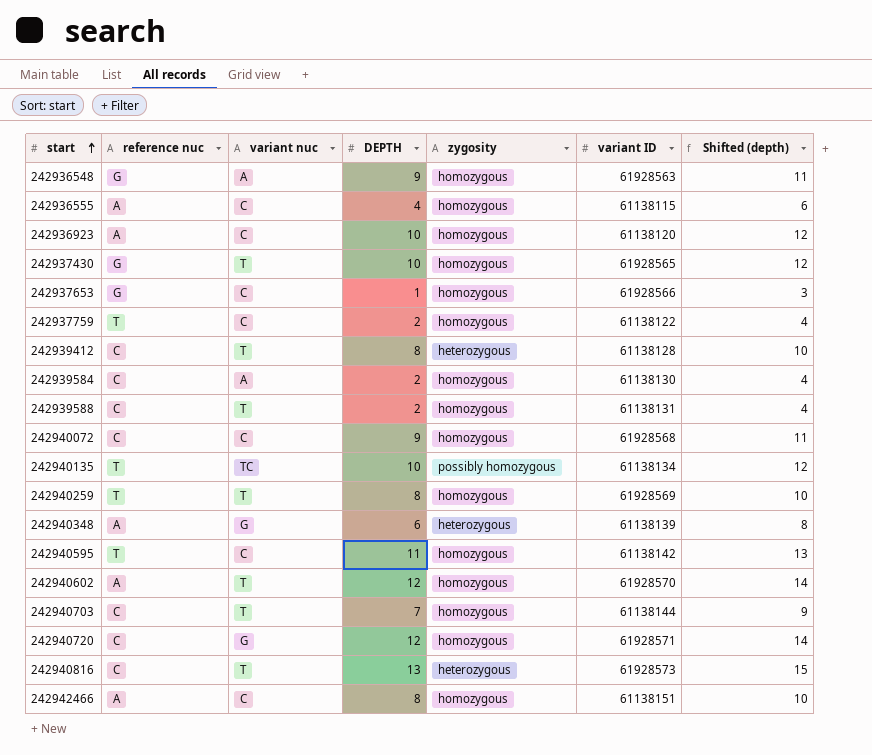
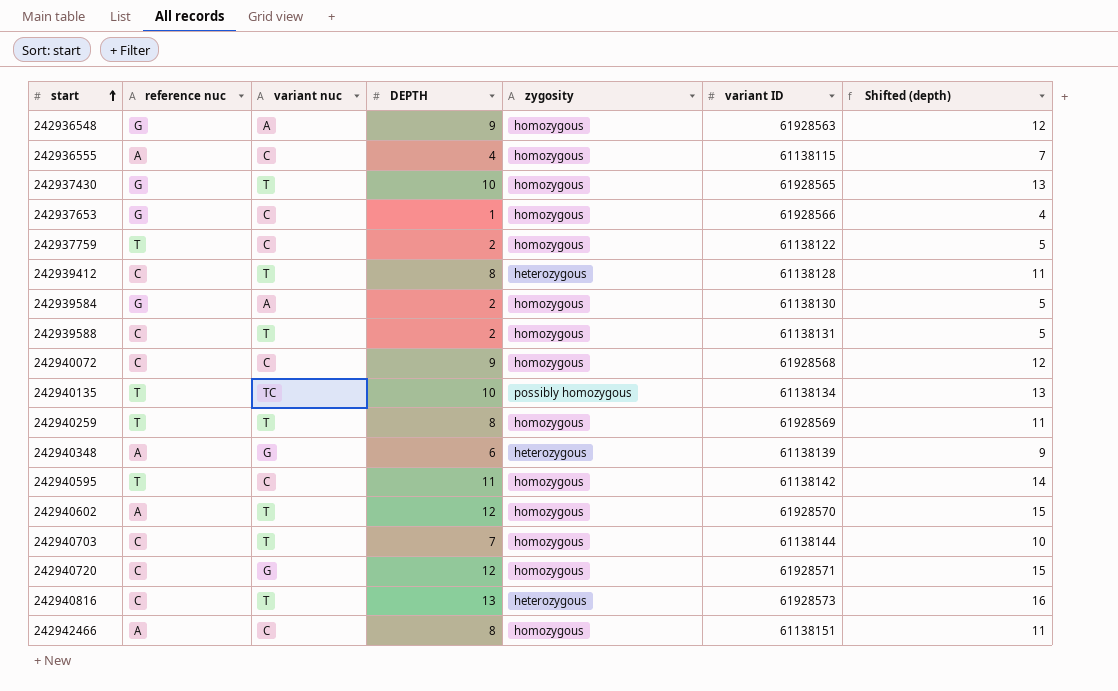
column Shifted (depth) | formula: [DEPTH] + 2 -> [DEPTH] + 3
row 242936923: A | C | 10 | homozygous | 61138120 | 12 -> none
242939584 | reference nuc: C -> G

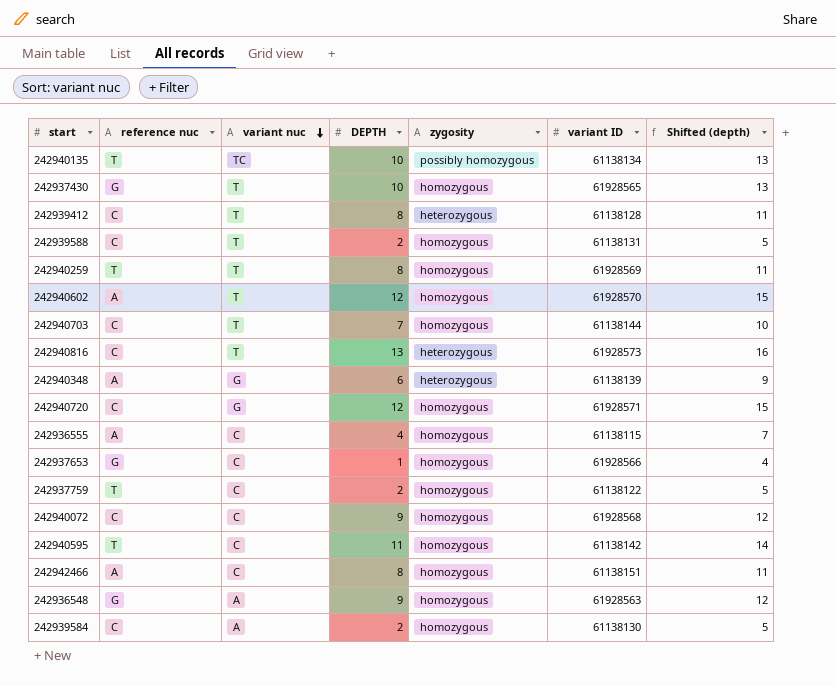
row order: start ascending -> variant nuc descending
242939584 | reference nuc: G -> C

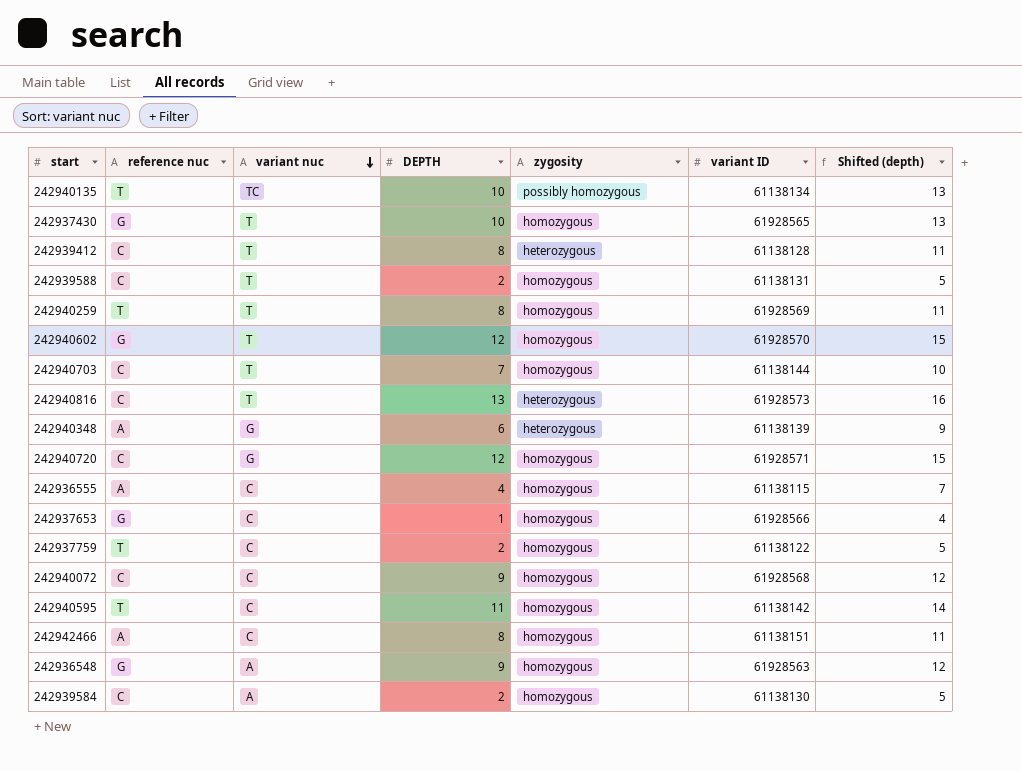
242940602 | reference nuc: A -> G

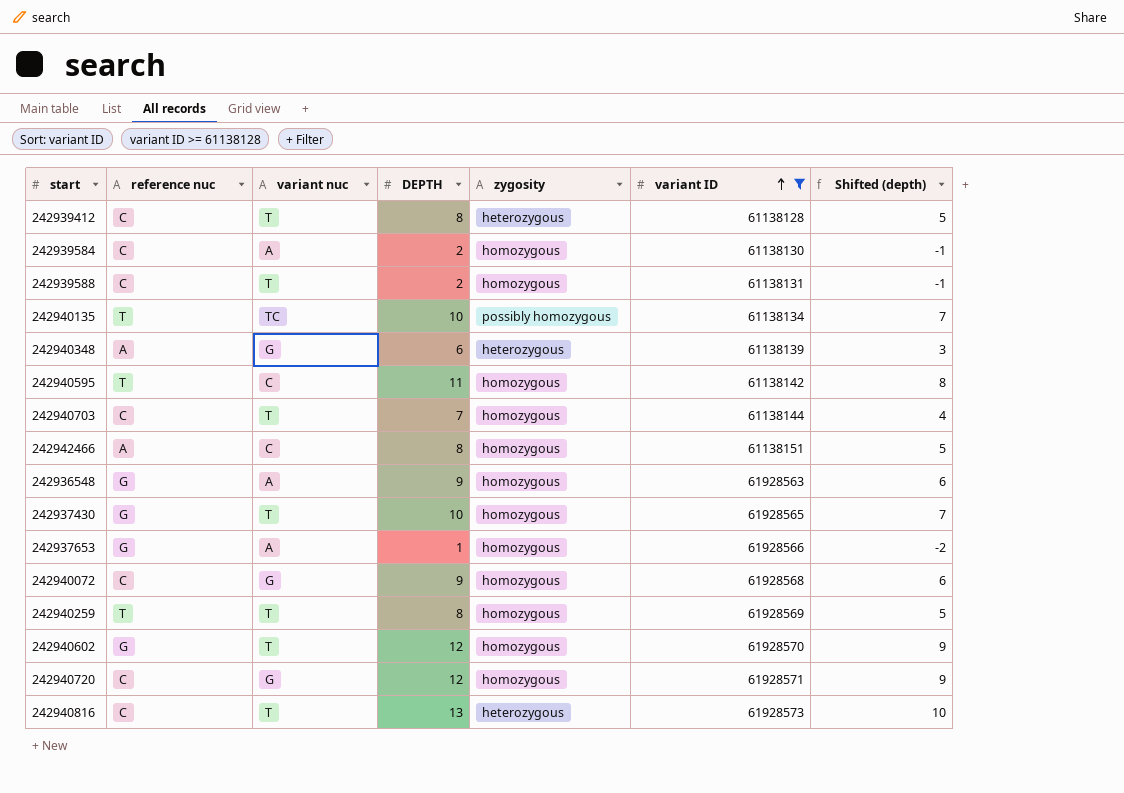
filter: none -> variant ID >= 61138128
row order: variant nuc descending -> variant ID ascending
column Shifted (depth) | formula: [DEPTH] + 3 -> [DEPTH] - 3
242937653 | variant nuc: C -> A
242940072 | variant nuc: C -> G

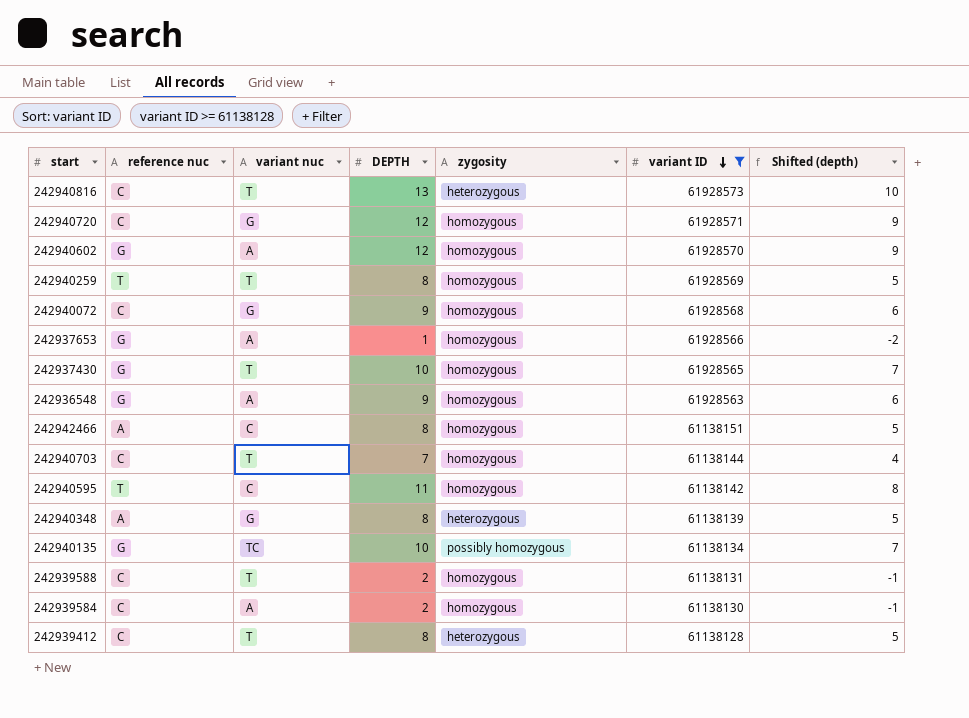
row order: variant ID ascending -> variant ID descending
242940602 | variant nuc: T -> A
242940348 | DEPTH: 6 -> 8
242940348 | Shifted (depth): 3 -> 5
242940135 | reference nuc: T -> G

